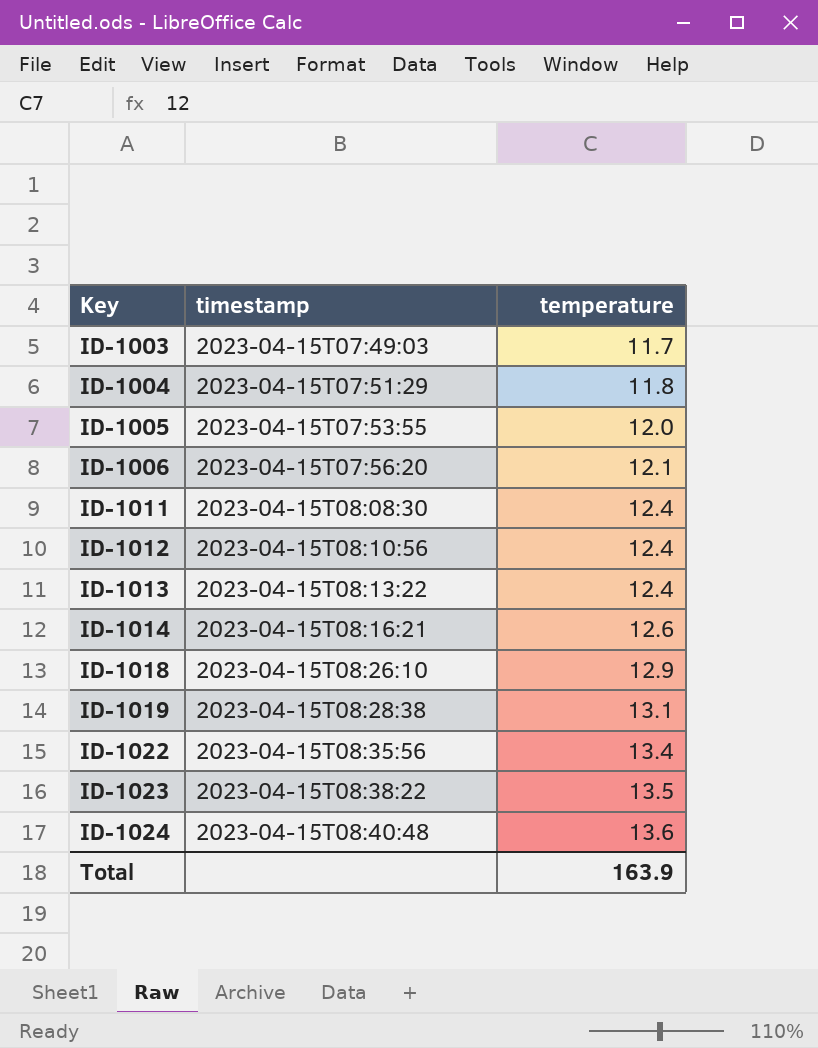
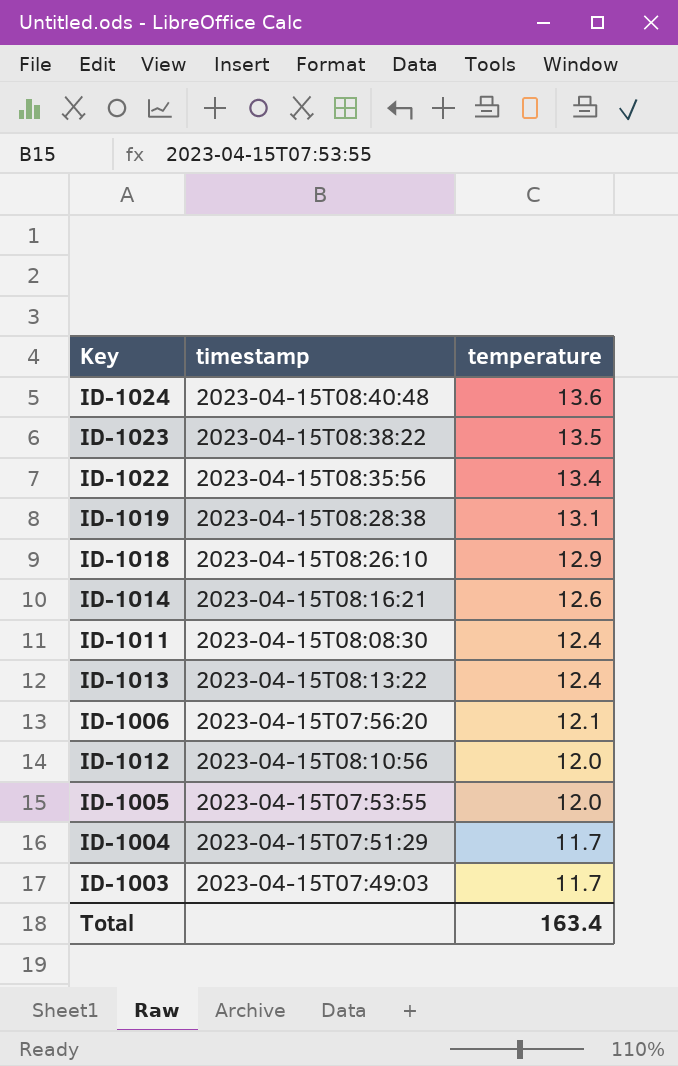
row order: Key ascending -> temperature descending
ID-1012 | temperature: 12.4 -> 12.0
ID-1004 | temperature: 11.8 -> 11.7
Total | temperature: 163.9 -> 163.4

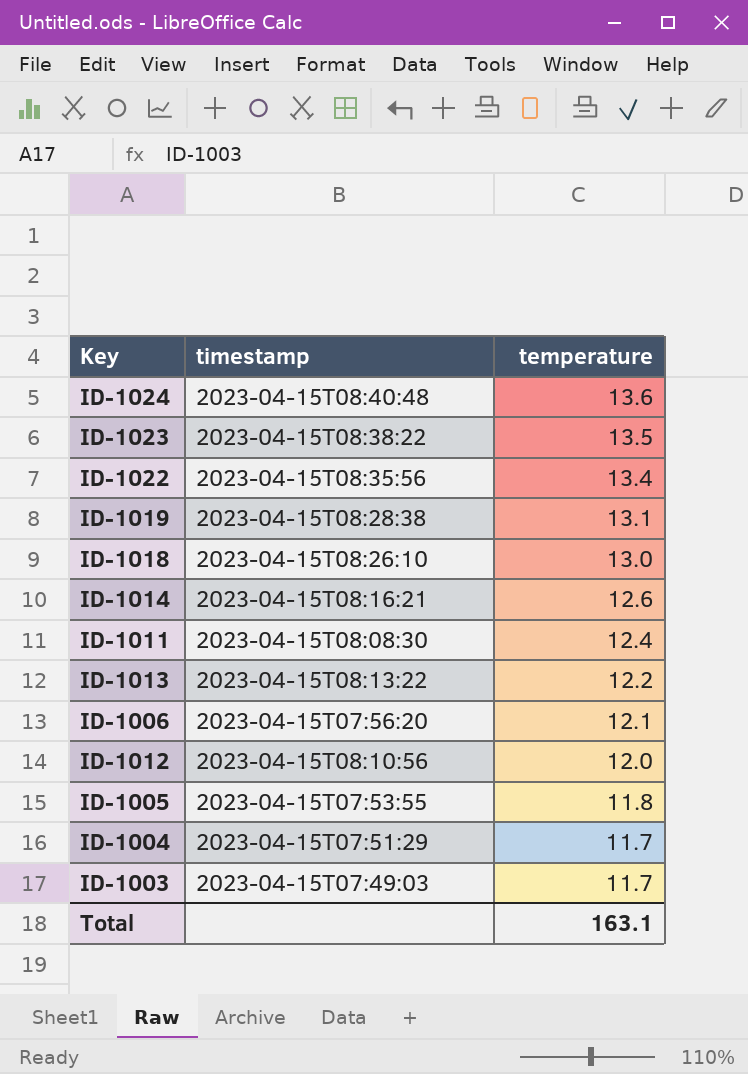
ID-1018 | temperature: 12.9 -> 13.0
ID-1013 | temperature: 12.4 -> 12.2
ID-1005 | temperature: 12.0 -> 11.8
Total | temperature: 163.4 -> 163.1

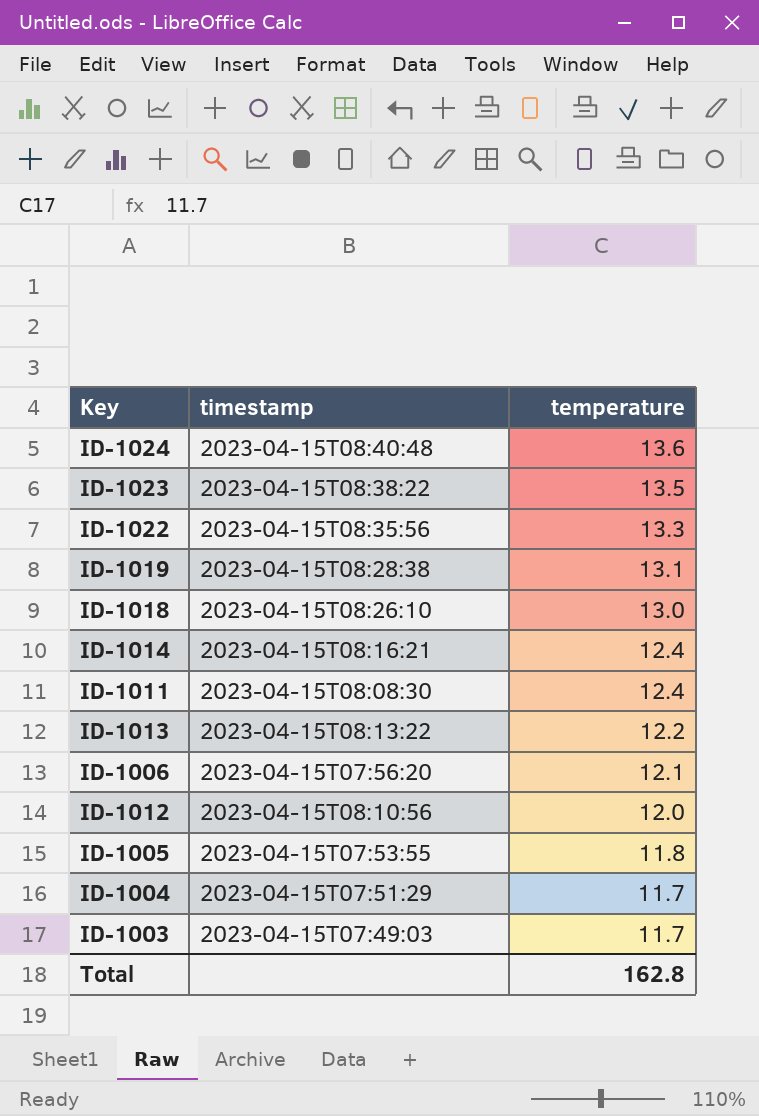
ID-1022 | temperature: 13.4 -> 13.3
ID-1014 | temperature: 12.6 -> 12.4
Total | temperature: 163.1 -> 162.8

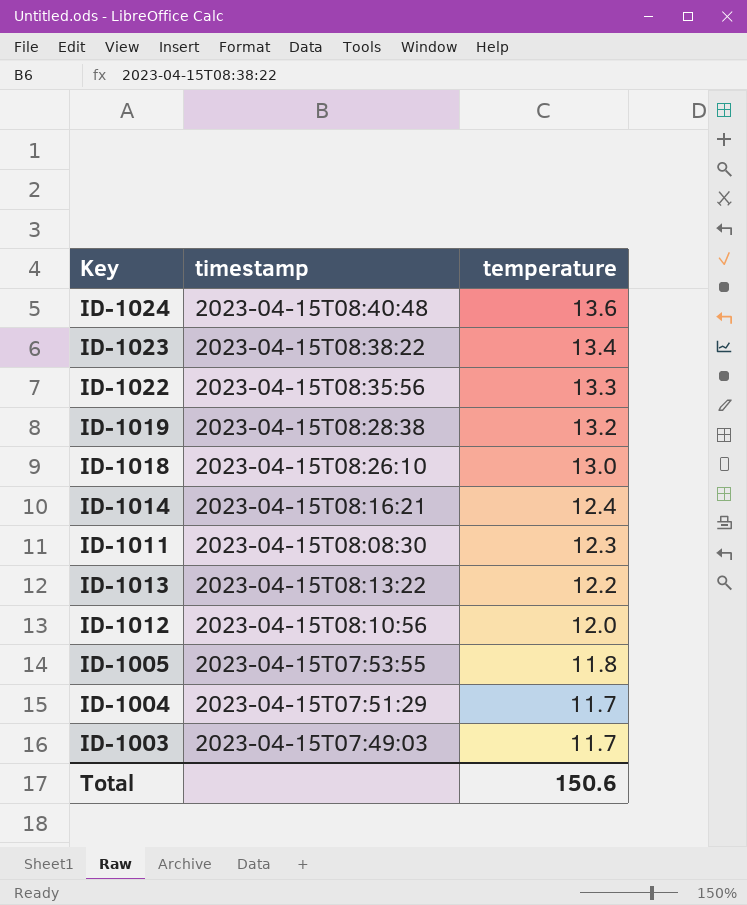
row ID-1006: 2023-04-15T07:56:20 | 12.1 -> none
ID-1023 | temperature: 13.5 -> 13.4
ID-1019 | temperature: 13.1 -> 13.2
ID-1011 | temperature: 12.4 -> 12.3
Total | temperature: 162.8 -> 150.6

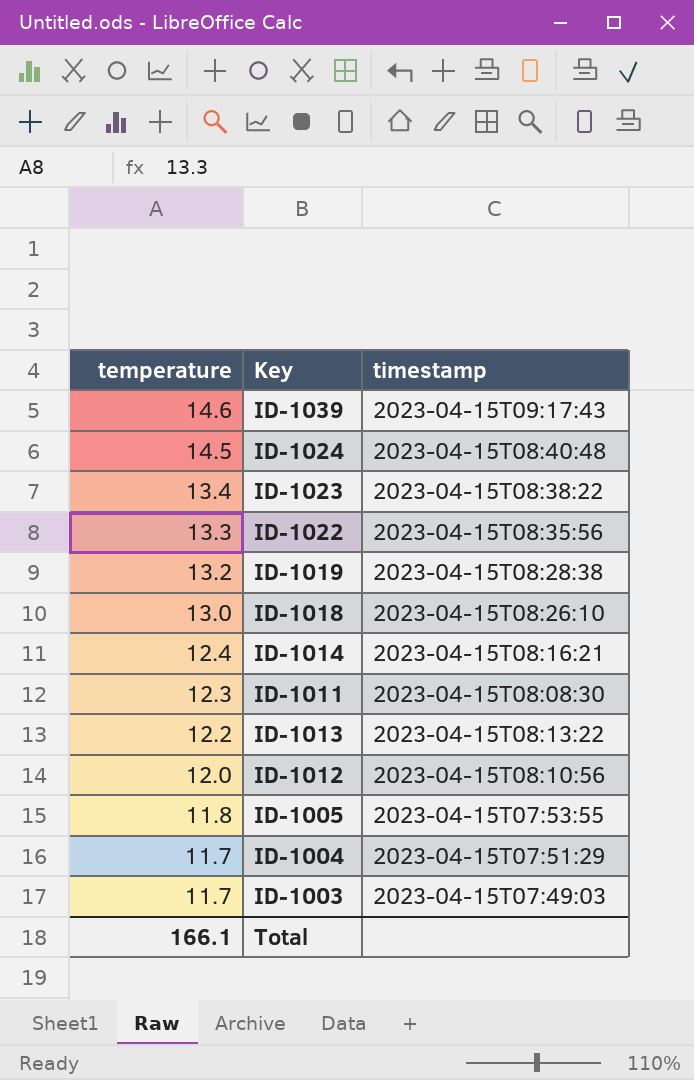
column temperature | position: 3 -> 1
row ID-1039: none -> 14.6 | 2023-04-15T09:17:43
ID-1024 | temperature: 13.6 -> 14.5
Total | temperature: 150.6 -> 166.1

